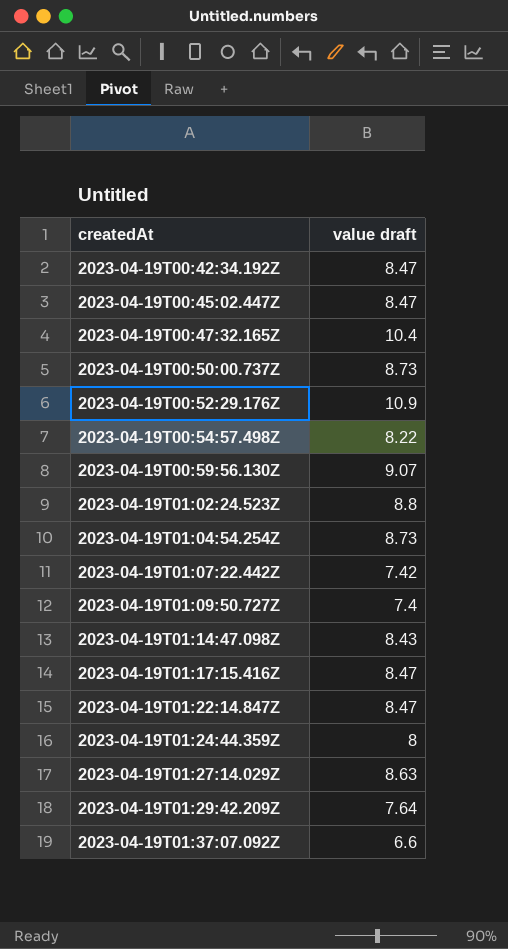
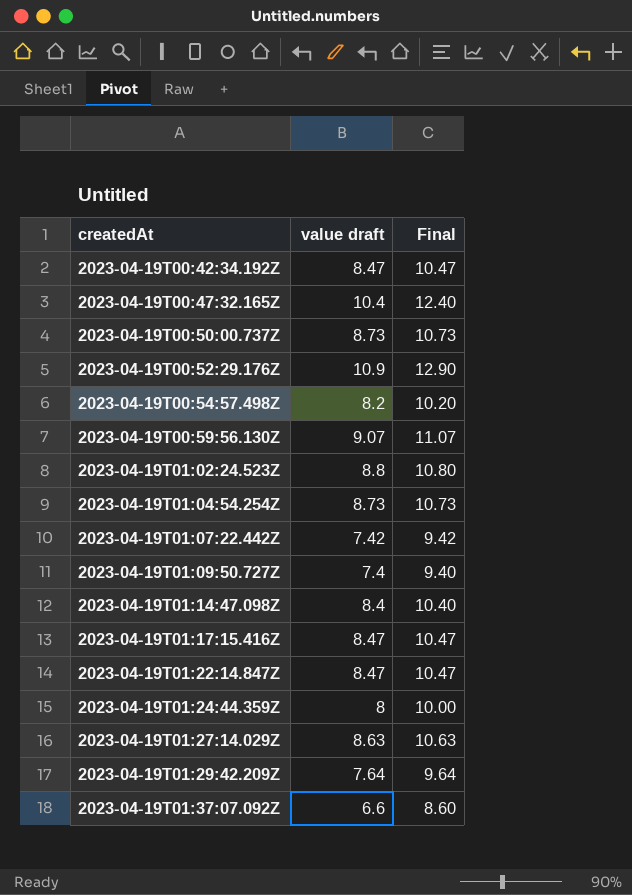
column Final | formula: none -> [value draft] + 2
row 2023-04-19T00:45:02.447Z: 8.47 -> none
2023-04-19T00:54:57.498Z | value draft: 8.22 -> 8.2
2023-04-19T01:14:47.098Z | value draft: 8.43 -> 8.4

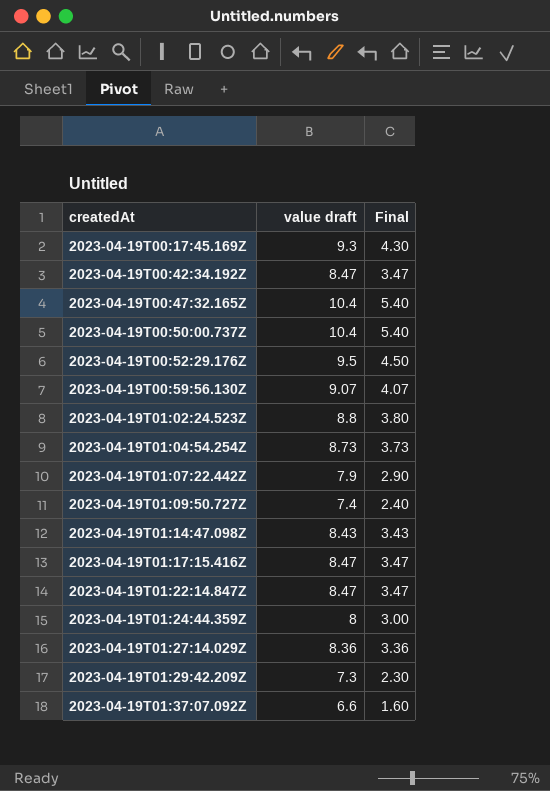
column Final | formula: [value draft] + 2 -> [value draft] - 5
row 2023-04-19T00:54:57.498Z: 8.2 | 10.20 -> none
row 2023-04-19T00:17:45.169Z: none -> 9.3 | 4.30
2023-04-19T00:50:00.737Z | value draft: 8.73 -> 10.4
2023-04-19T00:52:29.176Z | value draft: 10.9 -> 9.5
2023-04-19T01:07:22.442Z | value draft: 7.42 -> 7.9
2023-04-19T01:14:47.098Z | value draft: 8.4 -> 8.43
2023-04-19T01:27:14.029Z | value draft: 8.63 -> 8.36
2023-04-19T01:29:42.209Z | value draft: 7.64 -> 7.3

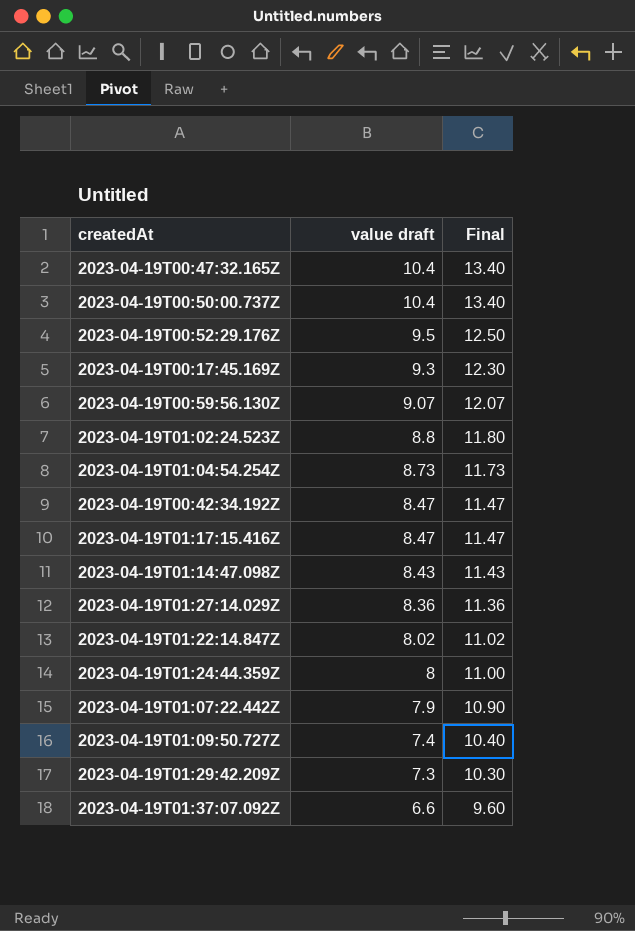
row order: createdAt ascending -> value draft descending
column Final | formula: [value draft] - 5 -> [value draft] + 3
2023-04-19T01:22:14.847Z | value draft: 8.47 -> 8.02

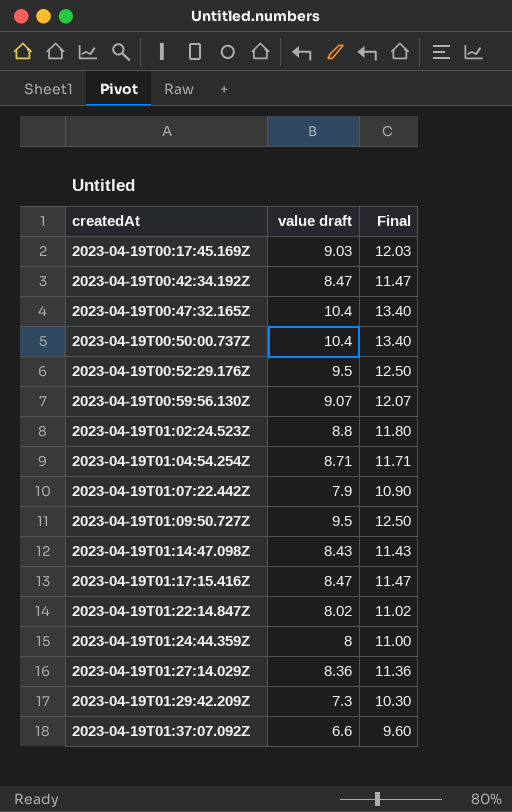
row order: value draft descending -> createdAt ascending
2023-04-19T00:17:45.169Z | value draft: 9.3 -> 9.03
2023-04-19T00:17:45.169Z | Final: 12.30 -> 12.03
2023-04-19T01:04:54.254Z | value draft: 8.73 -> 8.71
2023-04-19T01:04:54.254Z | Final: 11.73 -> 11.71
2023-04-19T01:09:50.727Z | value draft: 7.4 -> 9.5
2023-04-19T01:09:50.727Z | Final: 10.40 -> 12.50

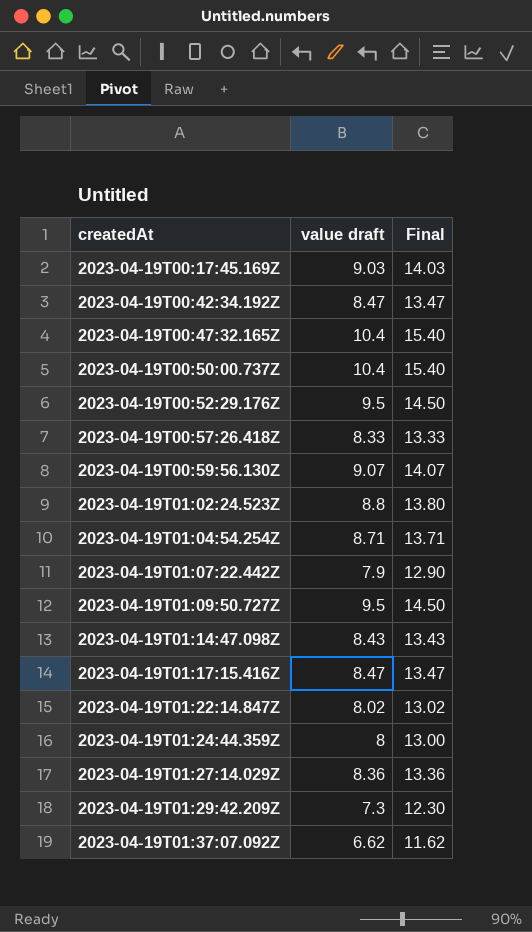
column Final | formula: [value draft] + 3 -> [value draft] + 5
row 2023-04-19T00:57:26.418Z: none -> 8.33 | 13.33
2023-04-19T01:37:07.092Z | value draft: 6.6 -> 6.62

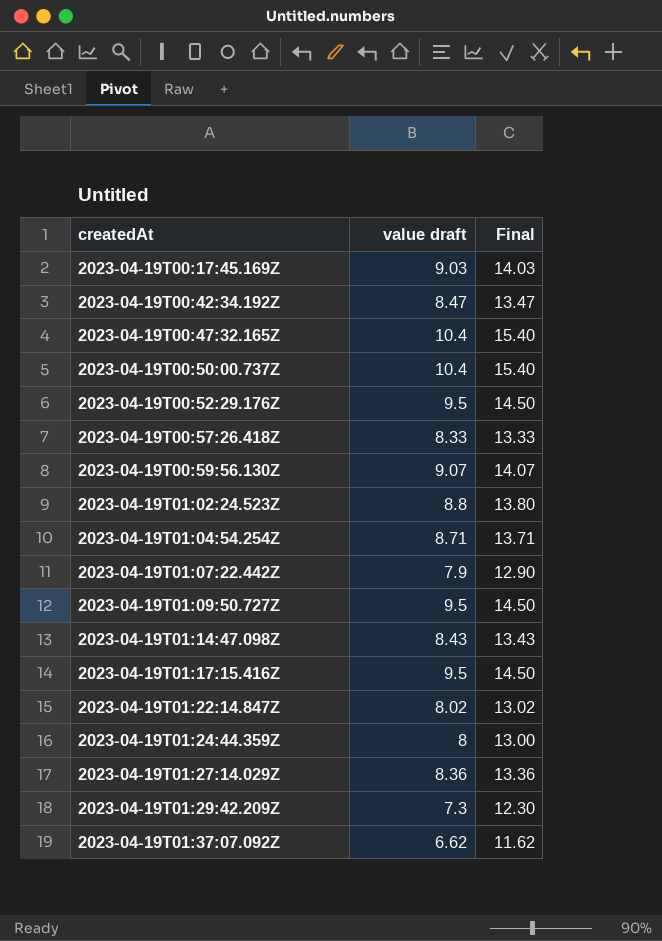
2023-04-19T01:17:15.416Z | value draft: 8.47 -> 9.5
2023-04-19T01:17:15.416Z | Final: 13.47 -> 14.50

